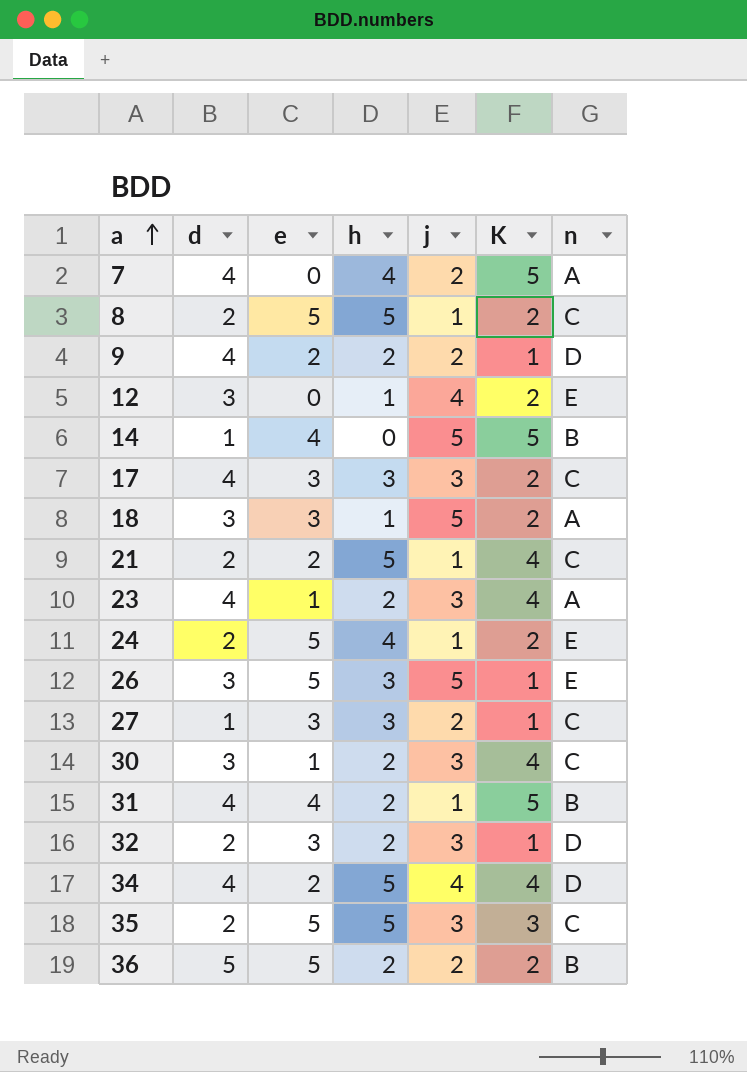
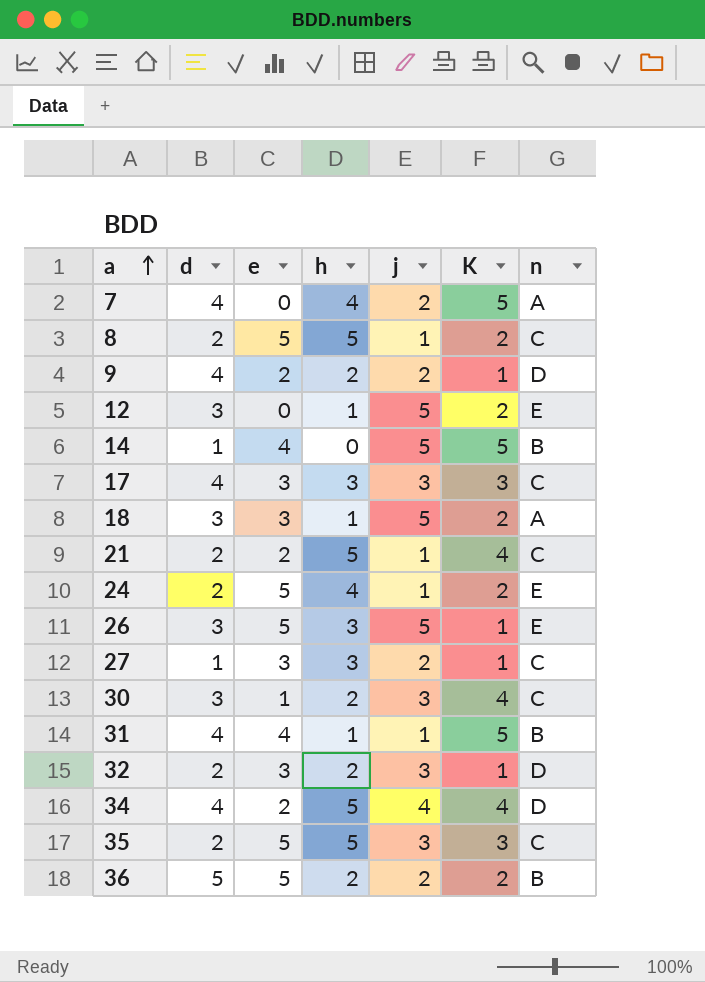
row 23: 4 | 1 | 2 | 3 | 4 | A -> none
12 | j: 4 -> 5
17 | K: 2 -> 3
31 | h: 2 -> 1

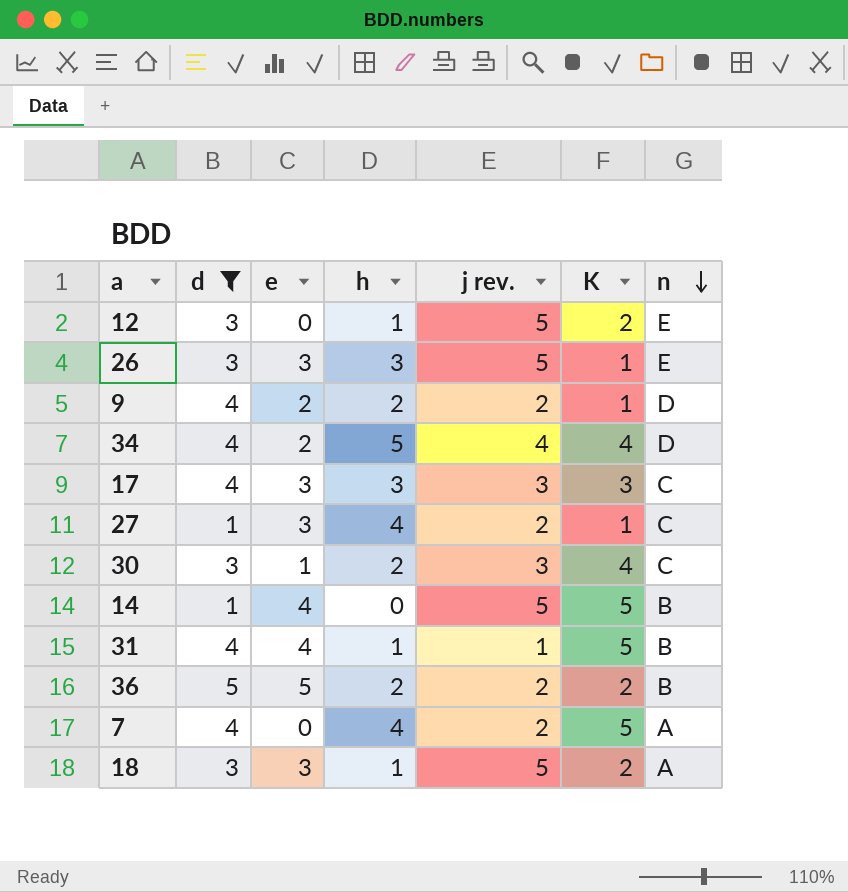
filter: none -> d != 2
row order: a ascending -> n descending
column name: j -> j rev.
26 | e: 5 -> 3
27 | h: 3 -> 4

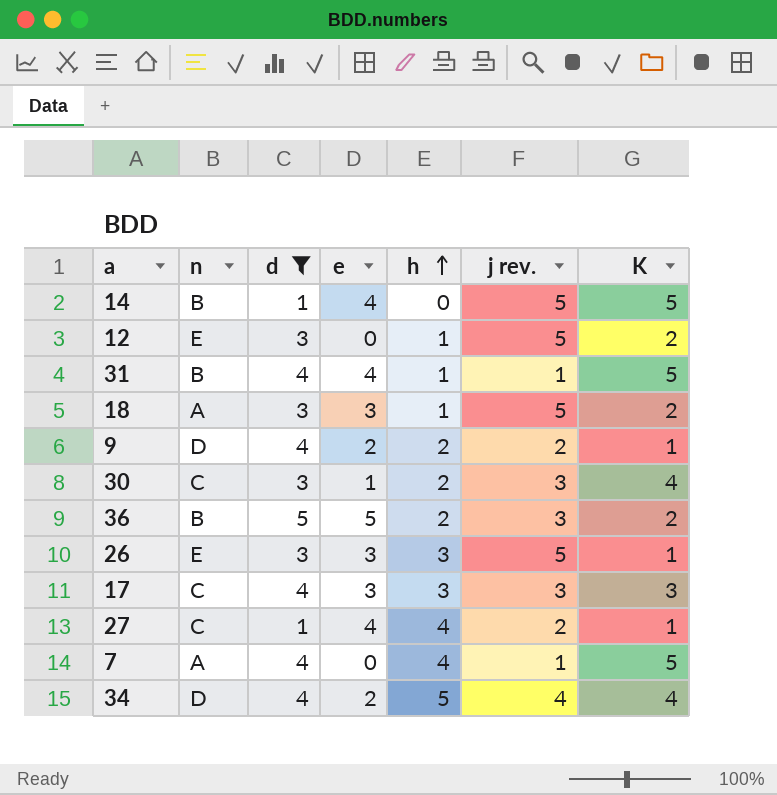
row order: n descending -> h ascending
column n | position: 7 -> 2
36 | j rev.: 2 -> 3
27 | e: 3 -> 4
7 | j rev.: 2 -> 1

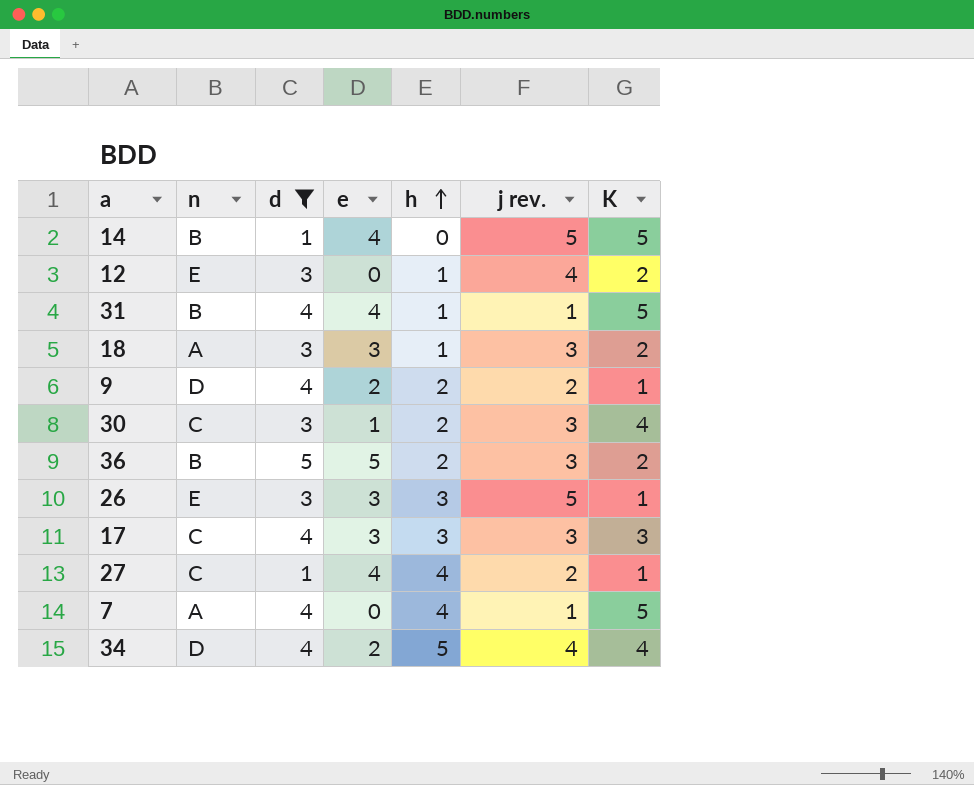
12 | j rev.: 5 -> 4
18 | j rev.: 5 -> 3

